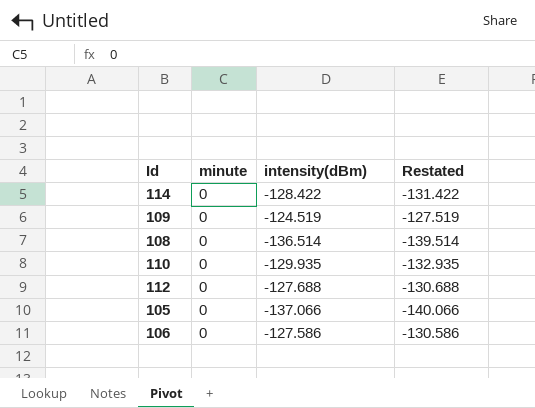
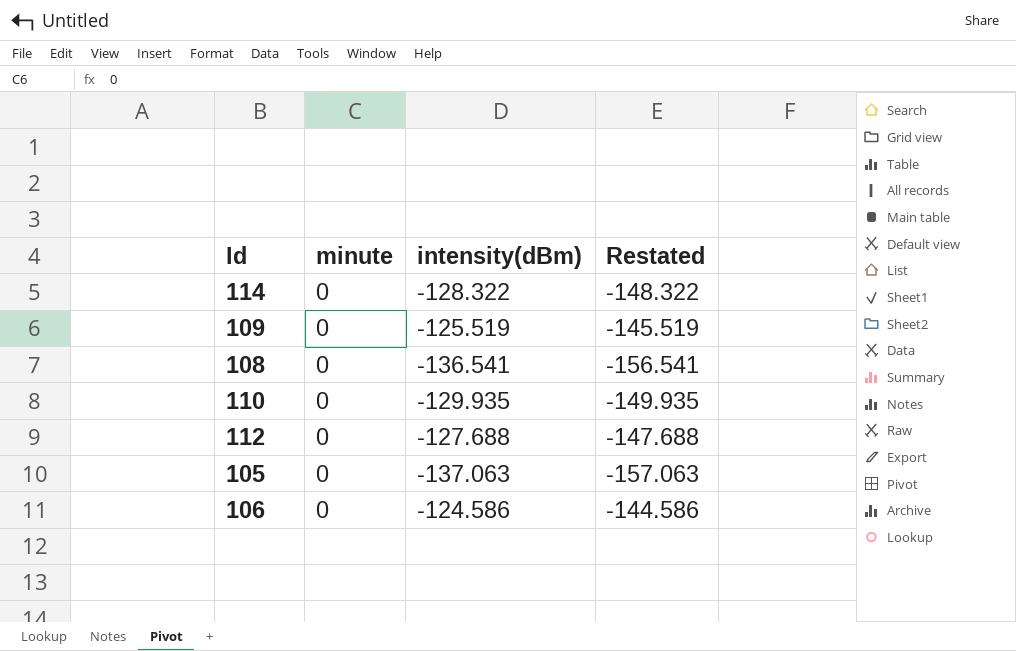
column Restated | formula: [intensity(dBm)] - 3 -> [intensity(dBm)] - 20
114 | intensity(dBm): -128.422 -> -128.322
109 | intensity(dBm): -124.519 -> -125.519
108 | intensity(dBm): -136.514 -> -136.541
105 | intensity(dBm): -137.066 -> -137.063
106 | intensity(dBm): -127.586 -> -124.586

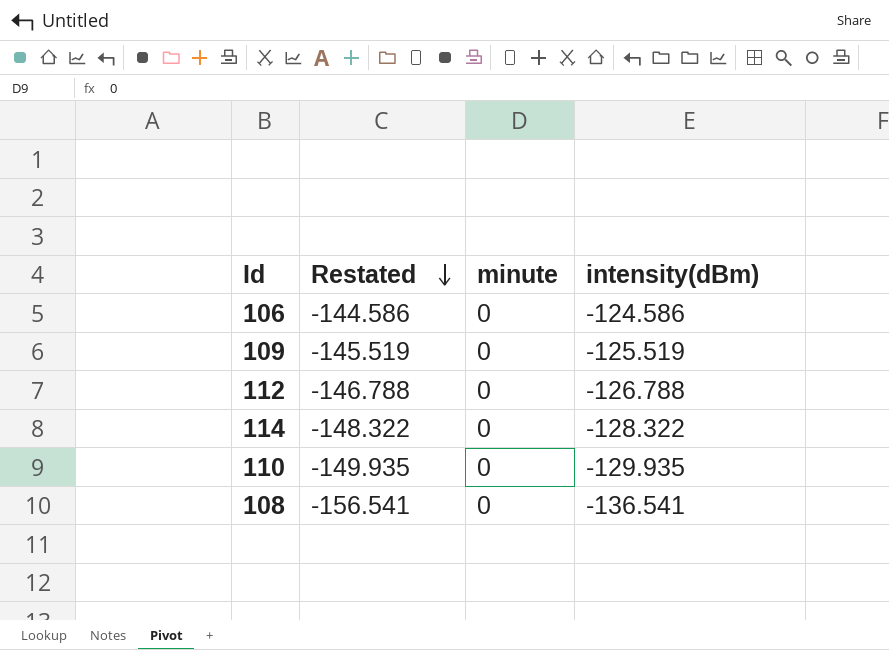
row order: none -> Restated descending
column Restated | position: 4 -> 2
row 105: 0 | -137.063 | -157.063 -> none
112 | Restated: -147.688 -> -146.788
112 | intensity(dBm): -127.688 -> -126.788

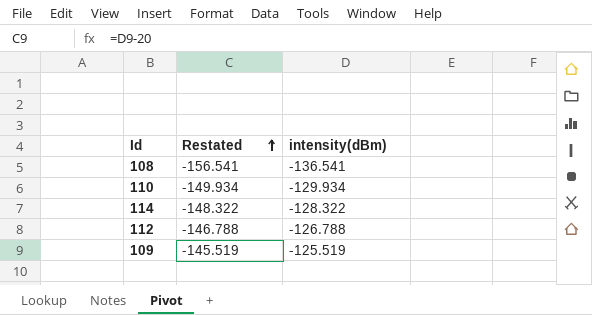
row order: Restated descending -> Restated ascending
column minute | position: 3 -> none
row 106: -144.586 | 0 | -124.586 -> none
110 | Restated: -149.935 -> -149.934
110 | intensity(dBm): -129.935 -> -129.934

